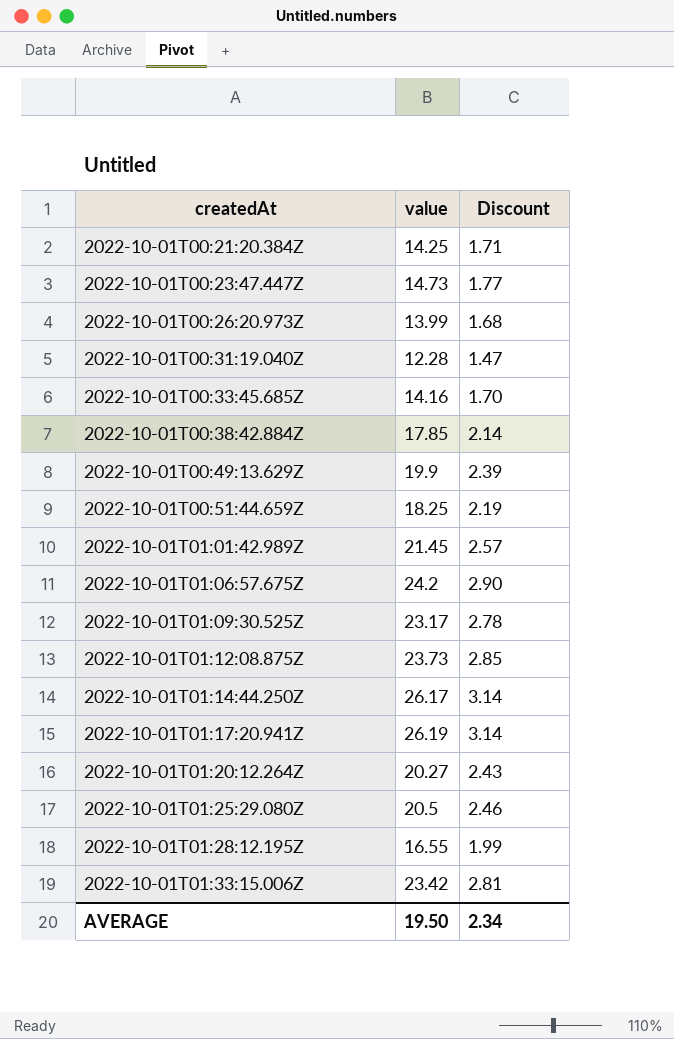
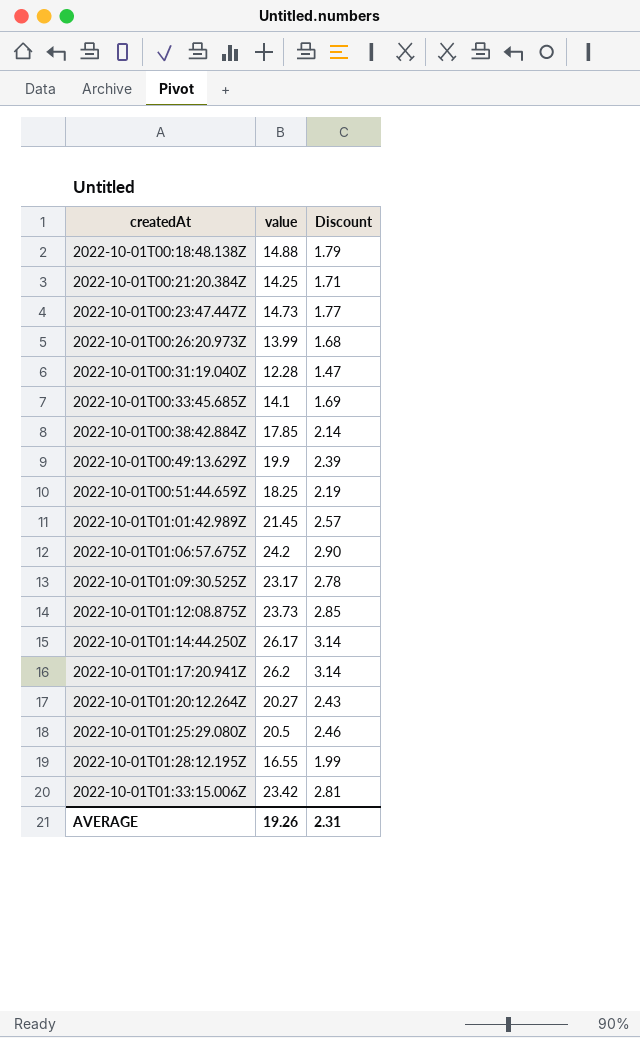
row 2022-10-01T00:18:48.138Z: none -> 14.88 | 1.79
2022-10-01T00:33:45.685Z | value: 14.16 -> 14.1
2022-10-01T00:33:45.685Z | Discount: 1.70 -> 1.69
2022-10-01T01:17:20.941Z | value: 26.19 -> 26.2
AVERAGE | value: 19.50 -> 19.26
AVERAGE | Discount: 2.34 -> 2.31

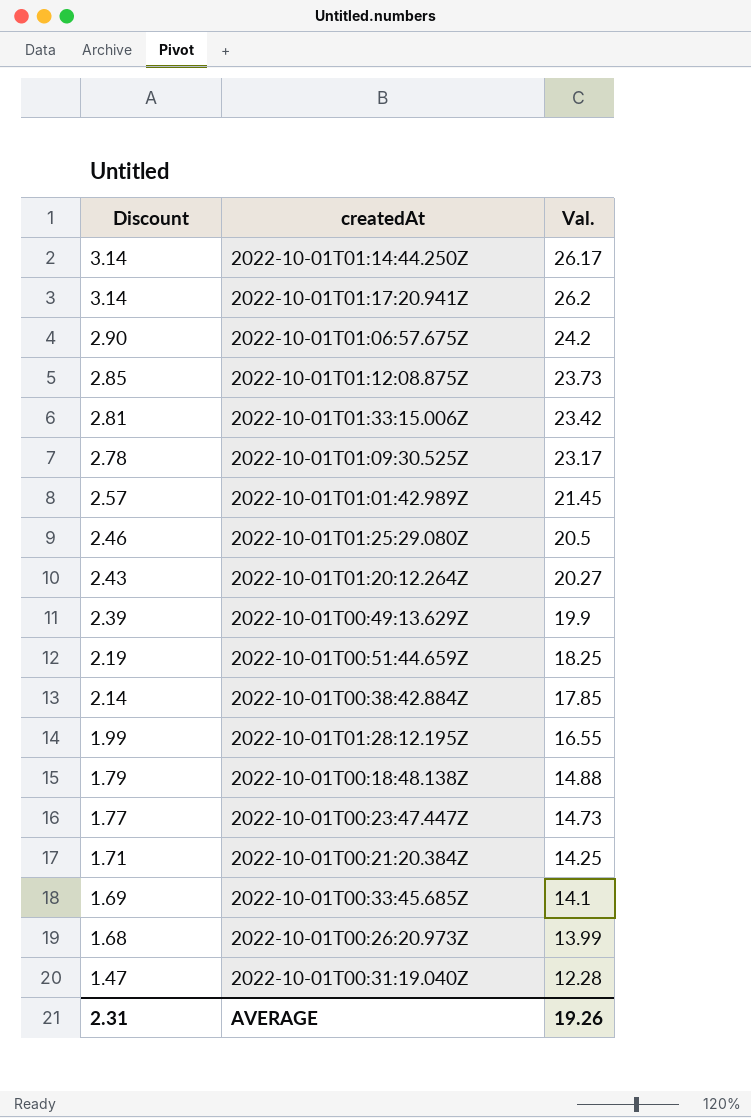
row order: createdAt ascending -> Discount descending
column Discount | position: 3 -> 1
column name: value -> Val.

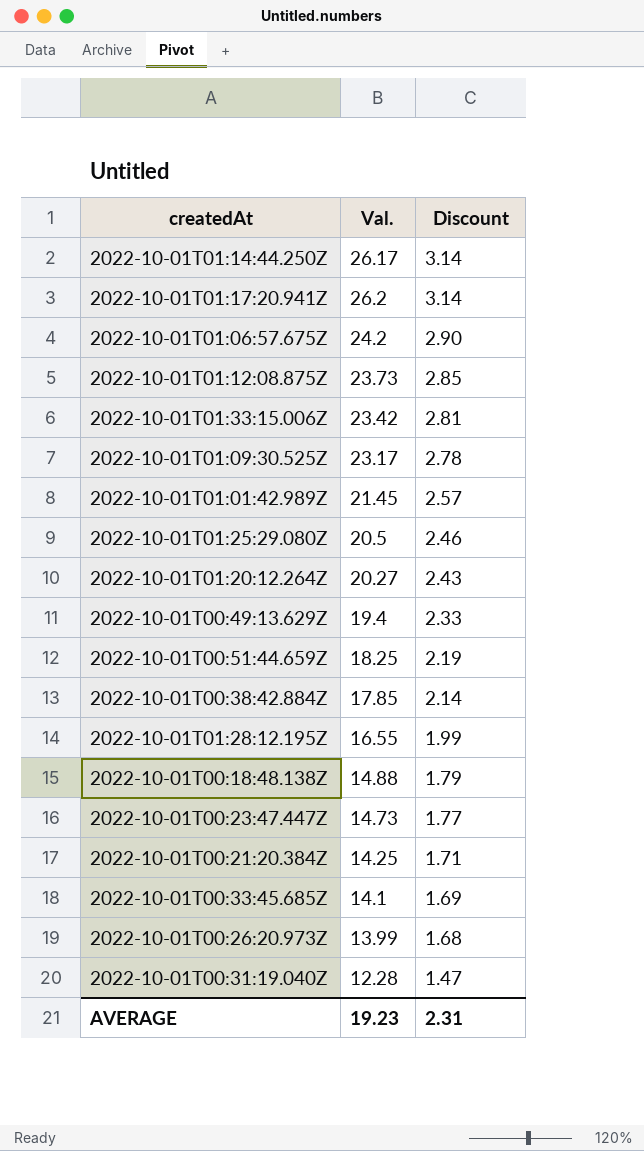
column Discount | position: 1 -> 3
2022-10-01T00:49:13.629Z | Val.: 19.9 -> 19.4
2022-10-01T00:49:13.629Z | Discount: 2.39 -> 2.33
AVERAGE | Val.: 19.26 -> 19.23

